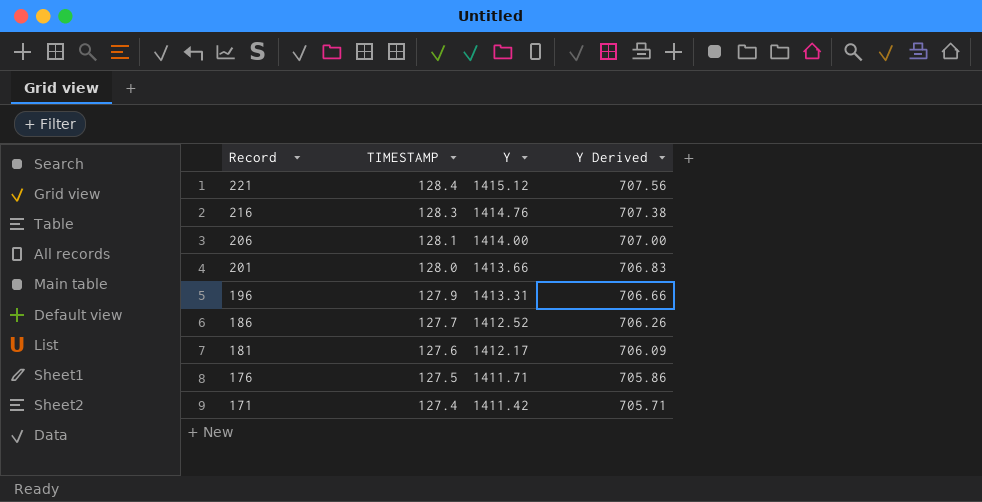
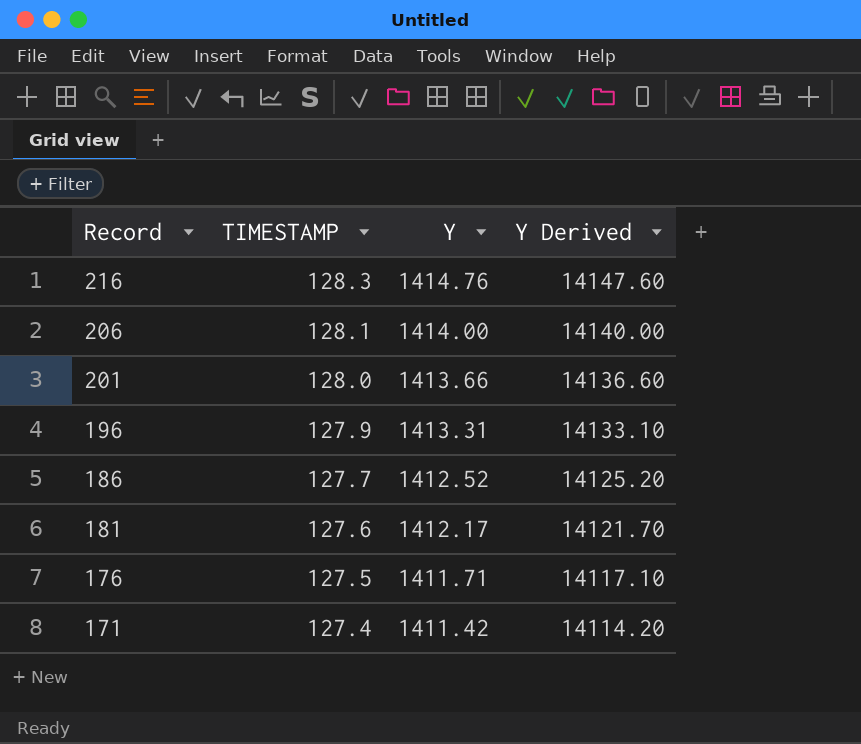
column Y Derived | formula: [Y] * 0.5 -> [Y] * 10
row 221: 128.4 | 1415.12 | 707.56 -> none

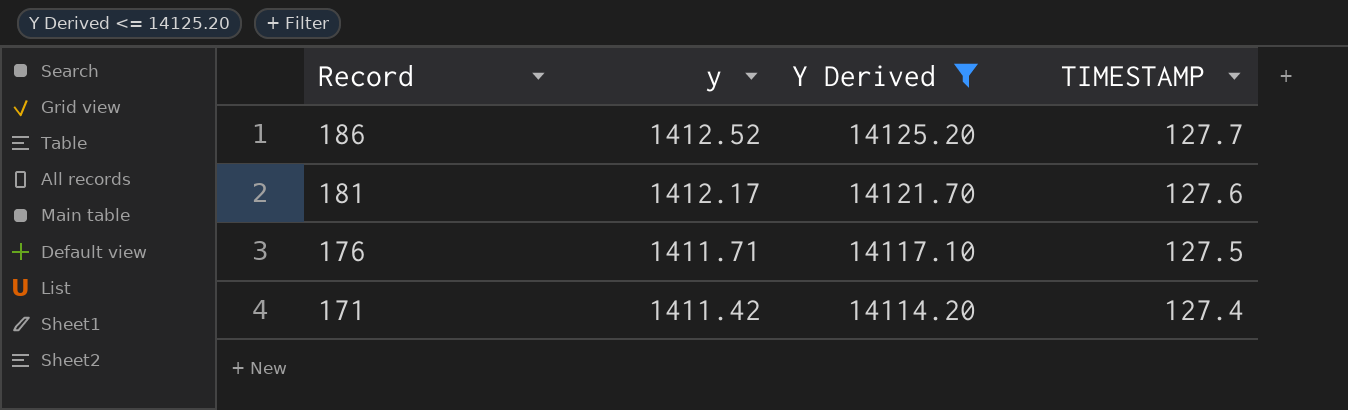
filter: none -> Y Derived <= 14125.20
column name: Y -> y
column TIMESTAMP | position: 2 -> 4

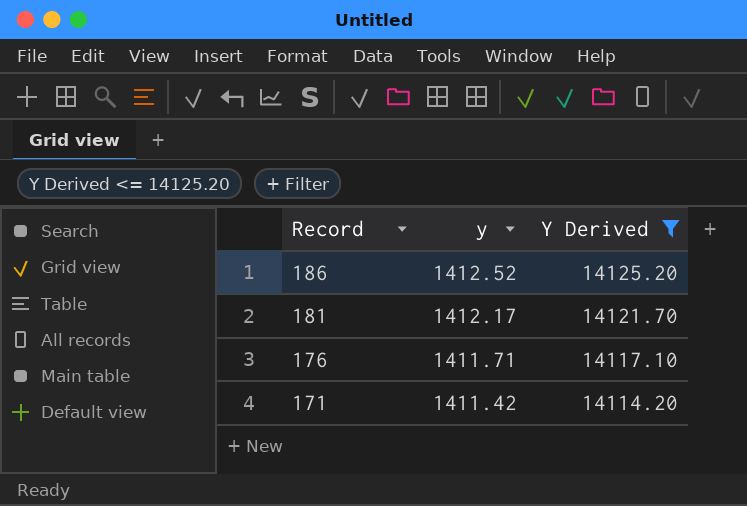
column TIMESTAMP | position: 4 -> none

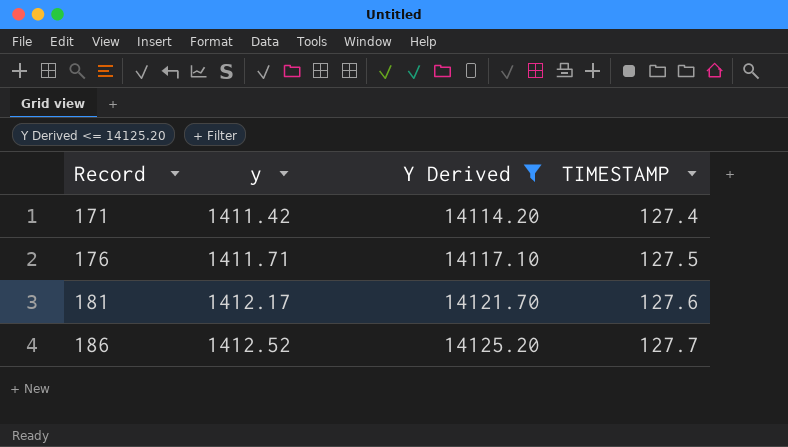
row order: Record descending -> Record ascending
column TIMESTAMP | position: none -> 4

